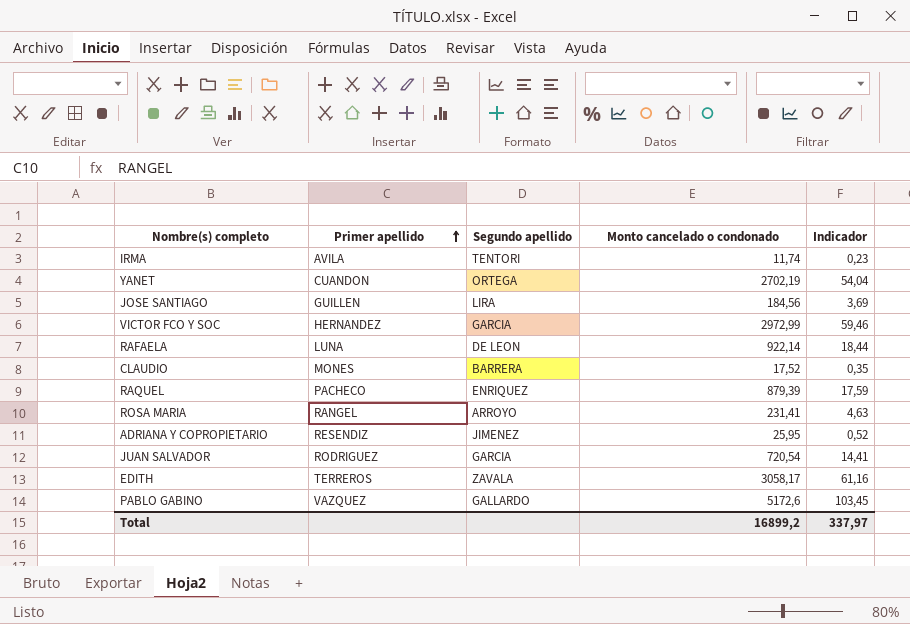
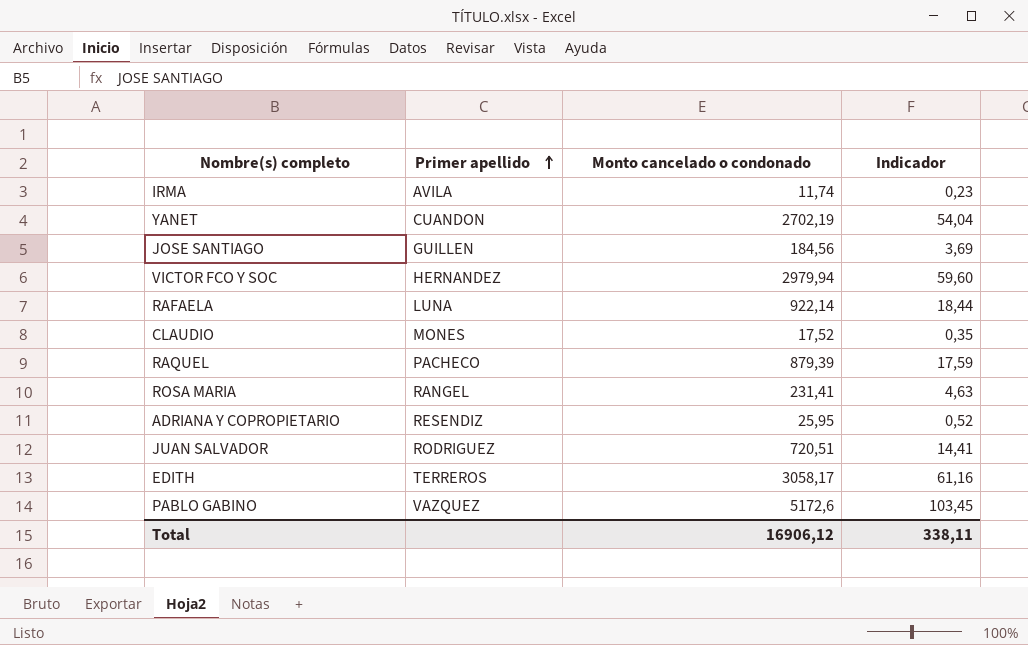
column Segundo apellido | position: 3 -> none
VICTOR FCO Y SOC | Monto cancelado o condonado: 2972,99 -> 2979,94
VICTOR FCO Y SOC | Indicador: 59,46 -> 59,60
JUAN SALVADOR | Monto cancelado o condonado: 720,54 -> 720,51
Total | Monto cancelado o condonado: 16899,2 -> 16906,12
Total | Indicador: 337,97 -> 338,11

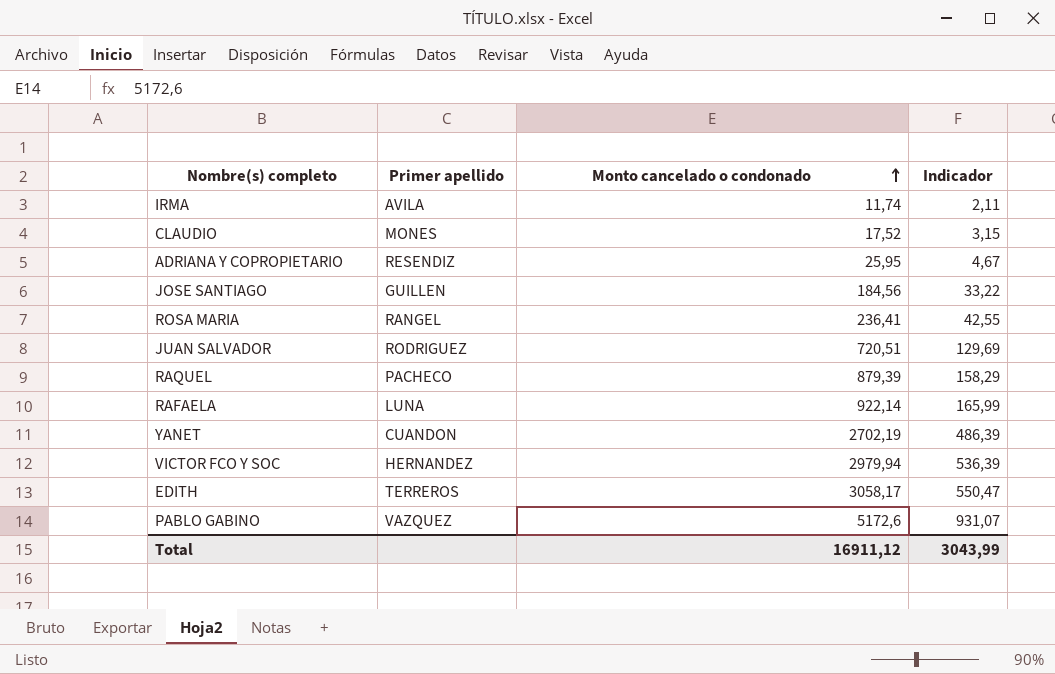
row order: Primer apellido ascending -> Monto cancelado o condonado ascending
column Indicador | formula: [Monto cancelado o condonado] * 0,02 -> [Monto cancelado o condonado] * 0,18
ROSA MARIA | Monto cancelado o condonado: 231,41 -> 236,41
Total | Monto cancelado o condonado: 16906,12 -> 16911,12
Total | Indicador: 338,11 -> 3043,99

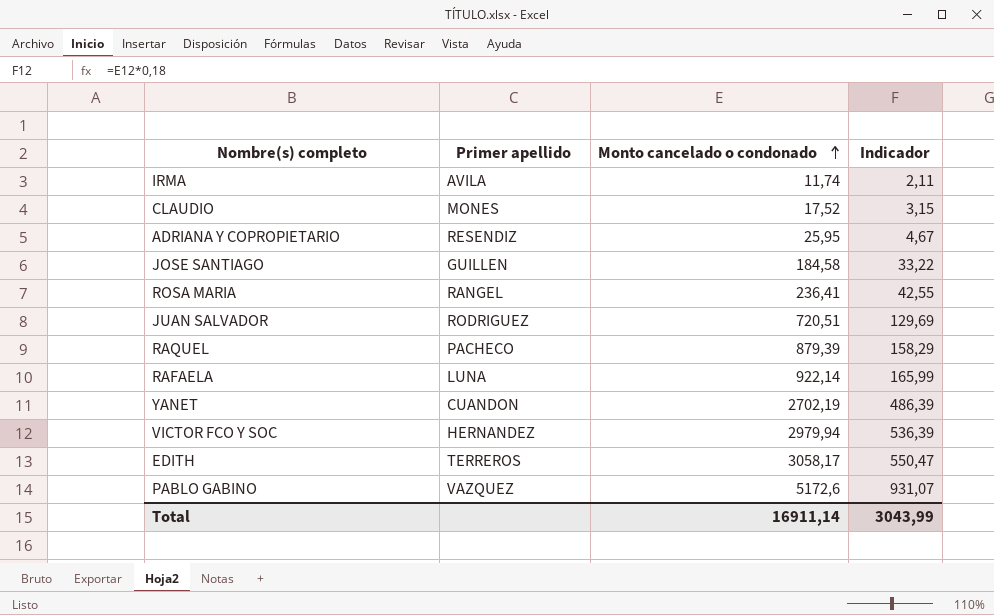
JOSE SANTIAGO | Monto cancelado o condonado: 184,56 -> 184,58
Total | Monto cancelado o condonado: 16911,12 -> 16911,14

